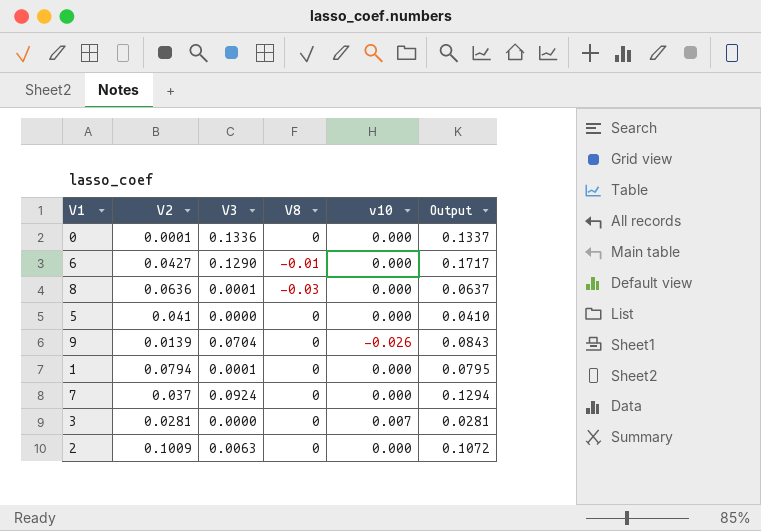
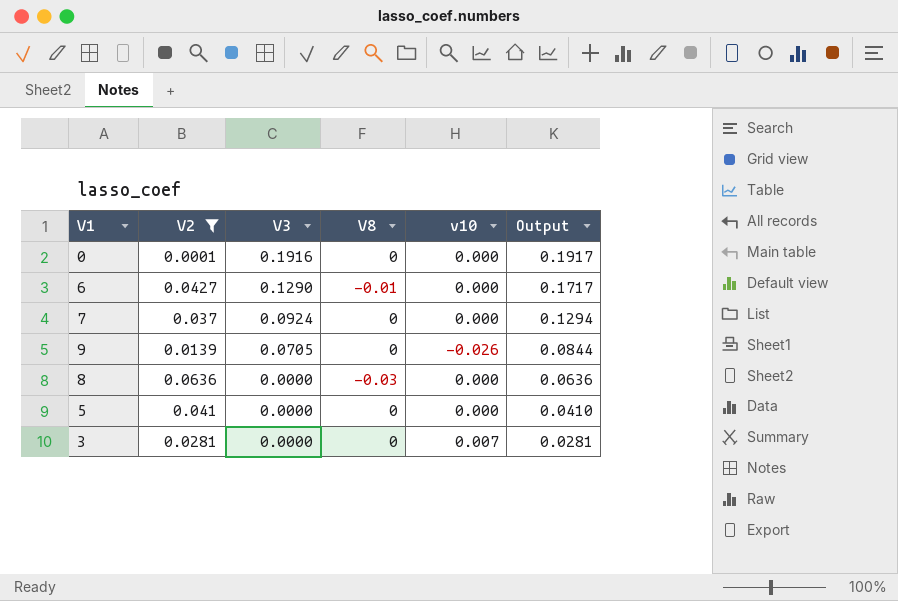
filter: none -> V2 <= 0.0636
row order: none -> V3 descending
0 | V3: 0.1336 -> 0.1916
0 | Output: 0.1337 -> 0.1917
9 | V3: 0.0704 -> 0.0705
9 | Output: 0.0843 -> 0.0844
8 | V3: 0.0001 -> 0.0000
8 | Output: 0.0637 -> 0.0636

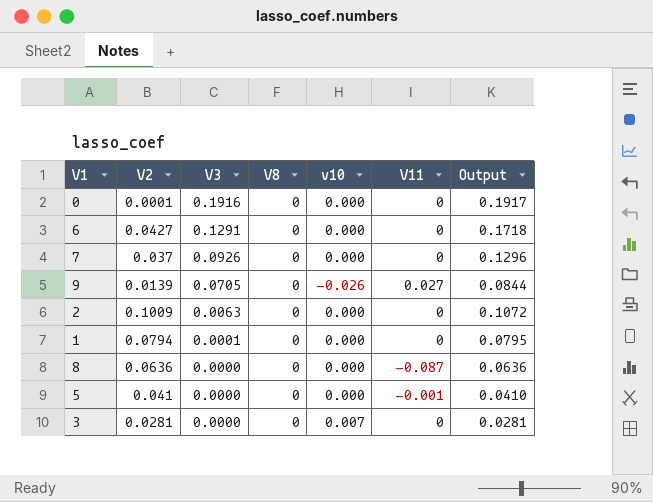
filter: V2 <= 0.0636 -> none
column V11 | position: none -> 6
6 | V3: 0.1290 -> 0.1291
6 | V8: -0.01 -> 0
6 | Output: 0.1717 -> 0.1718
7 | V3: 0.0924 -> 0.0926
7 | Output: 0.1294 -> 0.1296
8 | V8: -0.03 -> 0

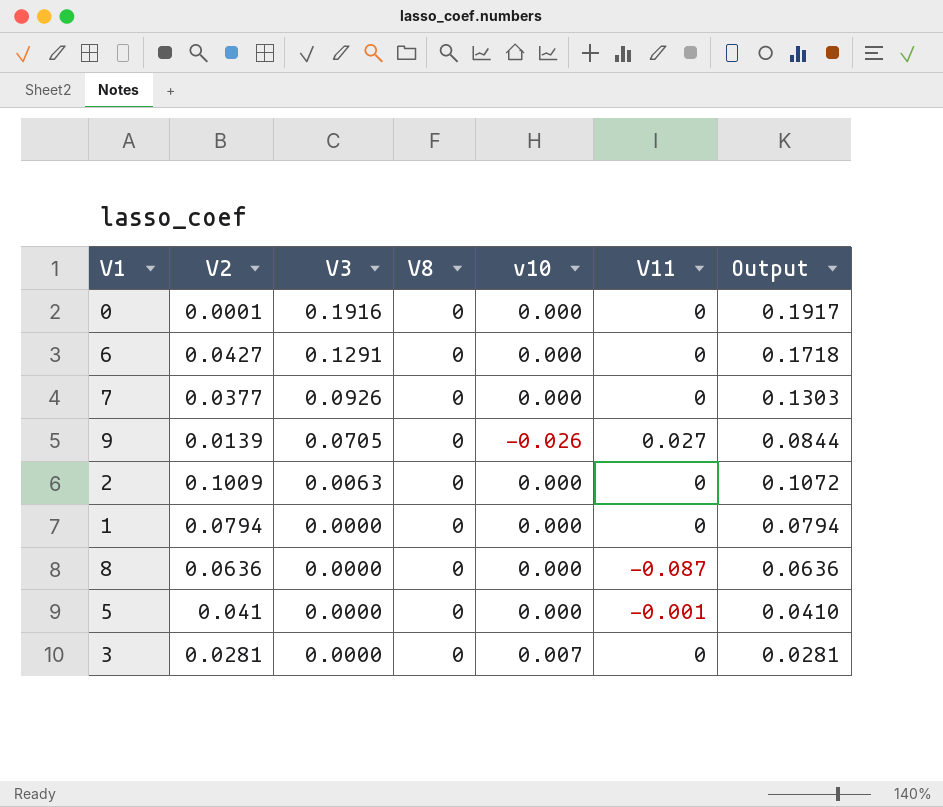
7 | V2: 0.037 -> 0.0377
7 | Output: 0.1296 -> 0.1303
1 | V3: 0.0001 -> 0.0000
1 | Output: 0.0795 -> 0.0794

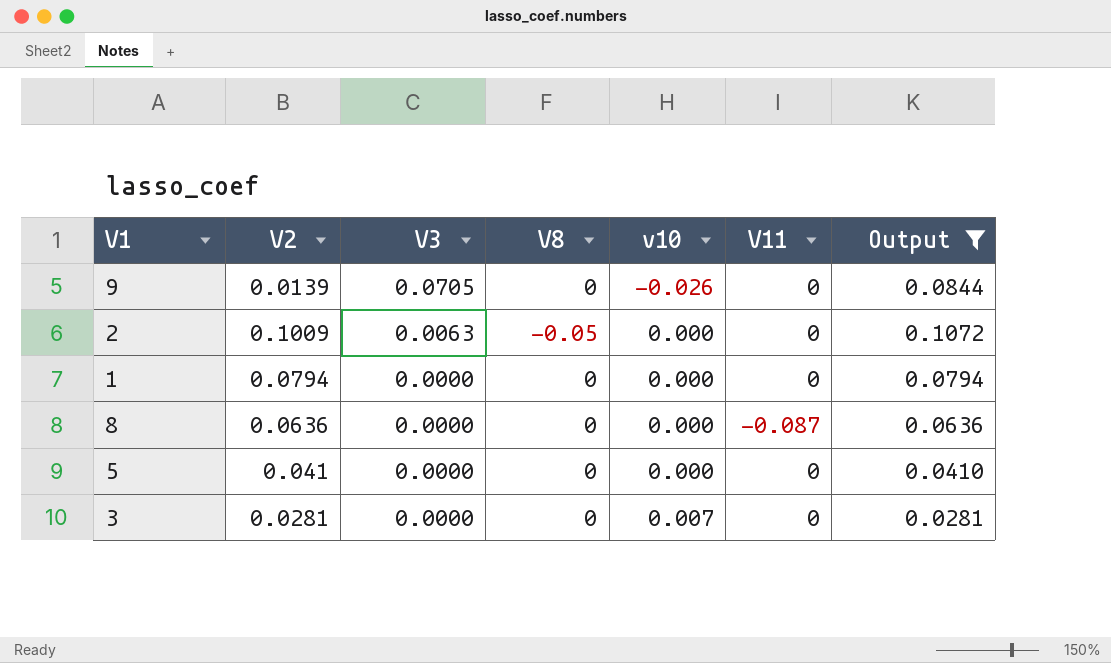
filter: none -> Output <= 0.1072
9 | V11: 0.027 -> 0
2 | V8: 0 -> -0.05
5 | V11: -0.001 -> 0

